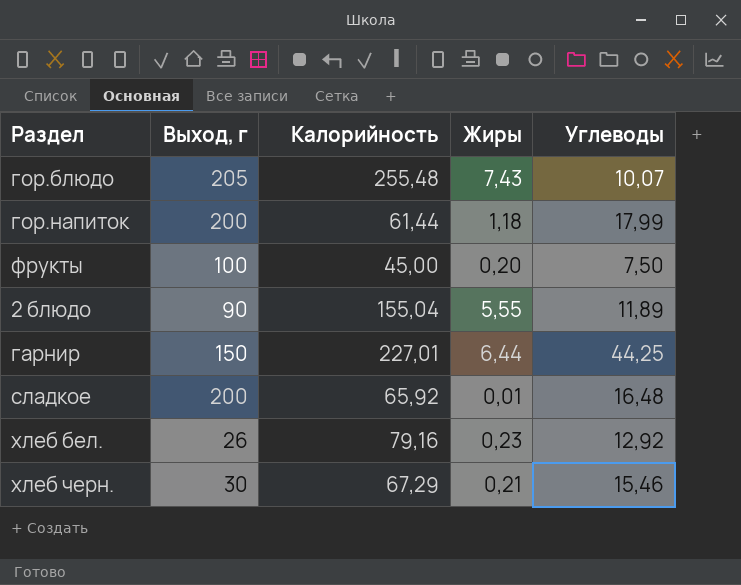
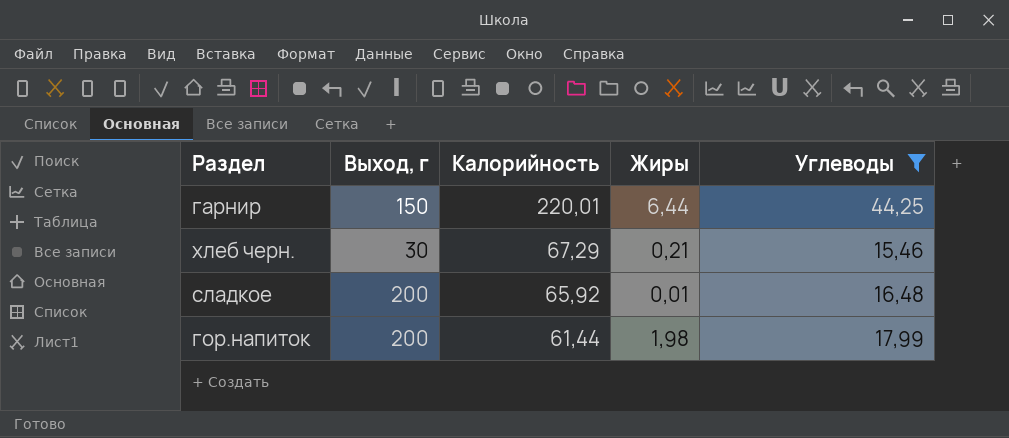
filter: none -> Углеводы >= 15,46
row order: none -> Калорийность descending
гарнир | Калорийность: 227,01 -> 220,01
гор.напиток | Жиры: 1,18 -> 1,98

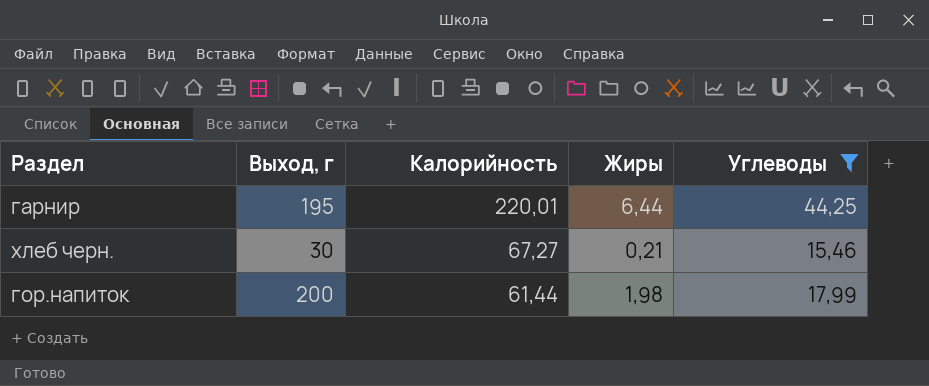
row сладкое: 200 | 65,92 | 0,01 | 16,48 -> none
гарнир | Выход, г: 150 -> 195
хлеб черн. | Калорийность: 67,29 -> 67,27

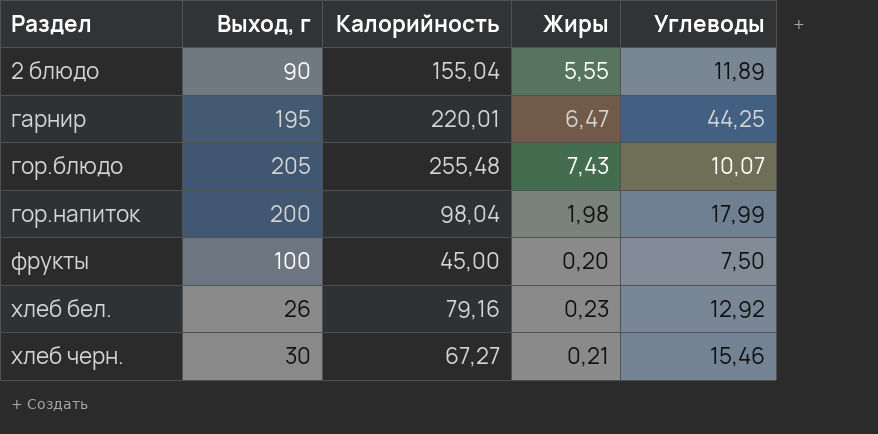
filter: Углеводы >= 15,46 -> none
row order: Калорийность descending -> Раздел ascending
гарнир | Жиры: 6,44 -> 6,47
гор.напиток | Калорийность: 61,44 -> 98,04

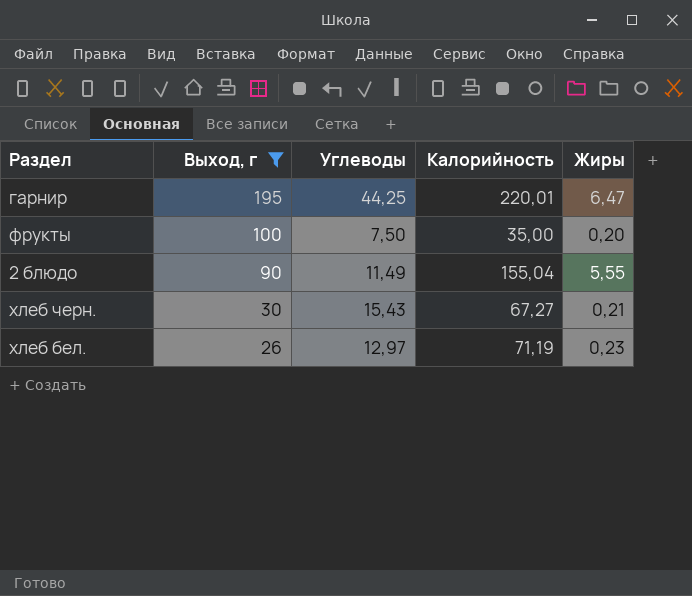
filter: none -> Выход, г <= 195
row order: Раздел ascending -> Выход, г descending
column Углеводы | position: 5 -> 3
фрукты | Калорийность: 45,00 -> 35,00
2 блюдо | Углеводы: 11,89 -> 11,49
хлеб черн. | Углеводы: 15,46 -> 15,43
хлеб бел. | Углеводы: 12,92 -> 12,97
хлеб бел. | Калорийность: 79,16 -> 71,19

